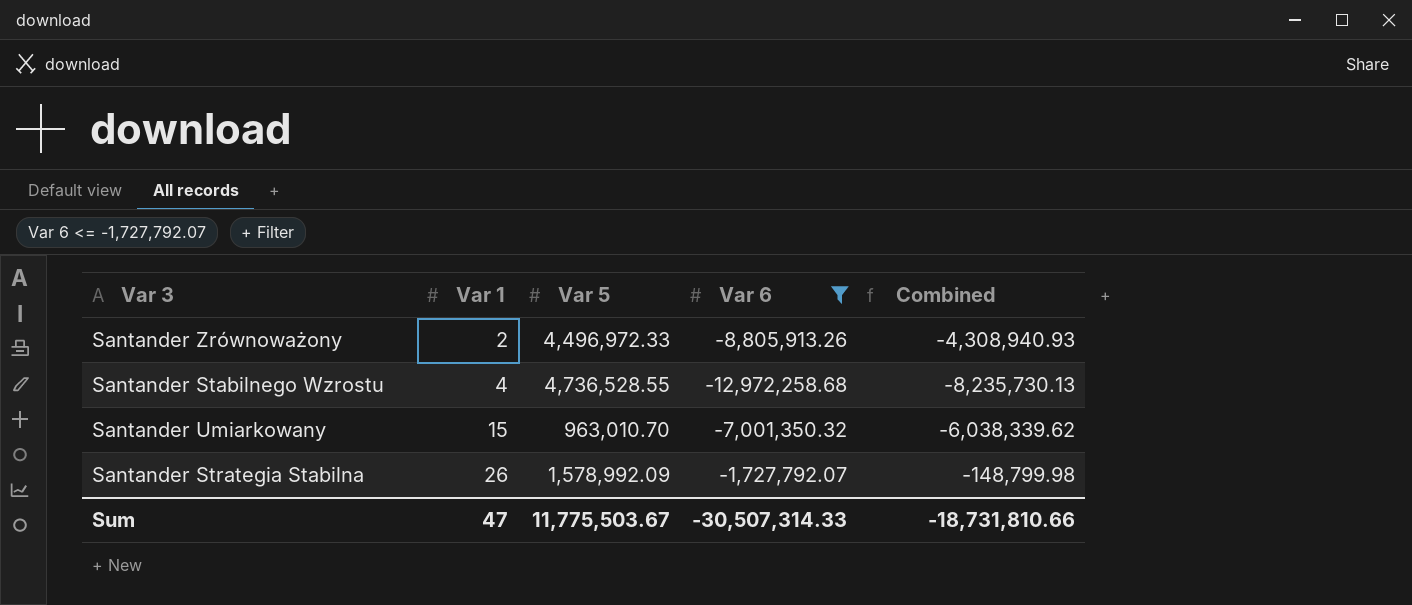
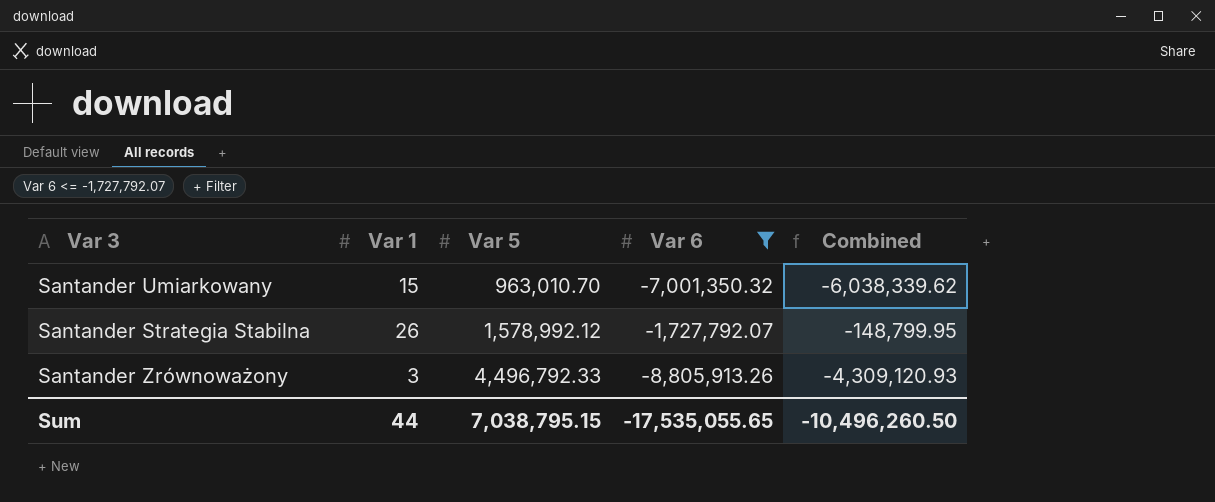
row order: Var 1 ascending -> Var 5 ascending
row Santander Stabilnego Wzrostu: 4 | 4,736,528.55 | -12,972,258.68 | -8,235,730.13 -> none
Santander Strategia Stabilna | Var 5: 1,578,992.09 -> 1,578,992.12
Santander Strategia Stabilna | Combined: -148,799.98 -> -148,799.95
Santander Zrównoważony | Var 1: 2 -> 3
Santander Zrównoważony | Var 5: 4,496,972.33 -> 4,496,792.33
Santander Zrównoważony | Combined: -4,308,940.93 -> -4,309,120.93
Sum | Var 1: 47 -> 44
Sum | Var 5: 11,775,503.67 -> 7,038,795.15
Sum | Var 6: -30,507,314.33 -> -17,535,055.65
Sum | Combined: -18,731,810.66 -> -10,496,260.50

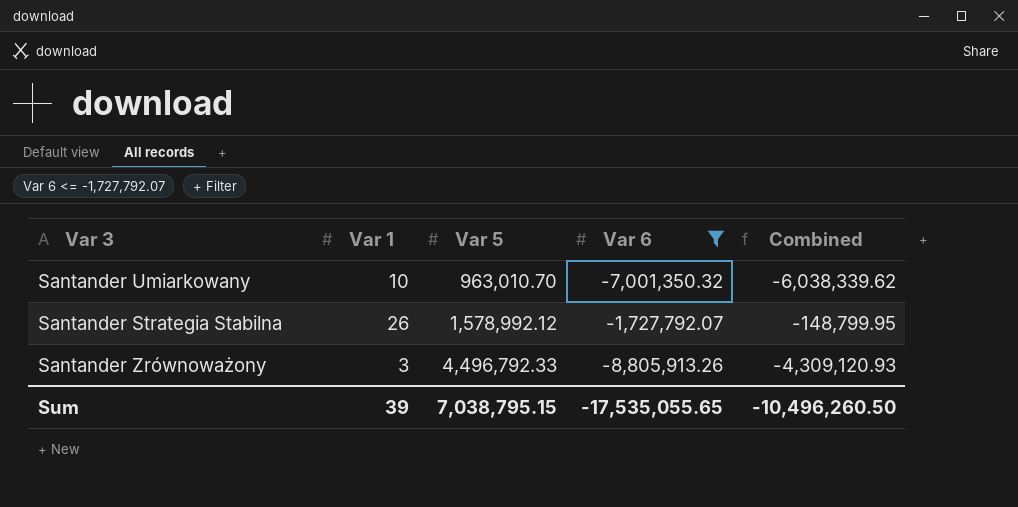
Santander Umiarkowany | Var 1: 15 -> 10
Sum | Var 1: 44 -> 39

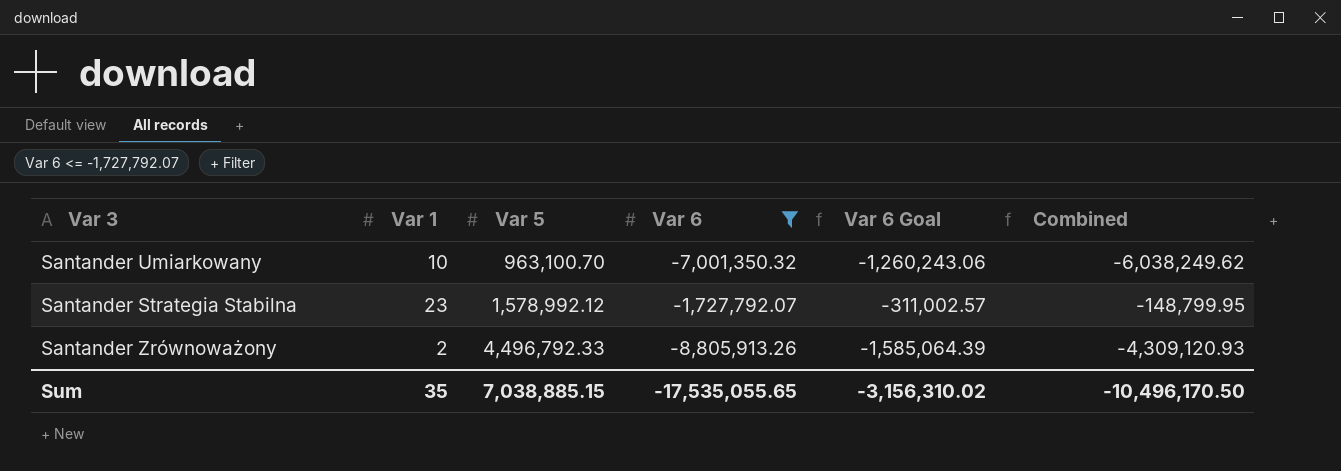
column Var 6 Goal | formula: none -> [Var 6] * 0.18
Santander Umiarkowany | Var 5: 963,010.70 -> 963,100.70
Santander Umiarkowany | Combined: -6,038,339.62 -> -6,038,249.62
Santander Strategia Stabilna | Var 1: 26 -> 23
Santander Zrównoważony | Var 1: 3 -> 2
Sum | Var 1: 39 -> 35
Sum | Var 5: 7,038,795.15 -> 7,038,885.15
Sum | Combined: -10,496,260.50 -> -10,496,170.50

